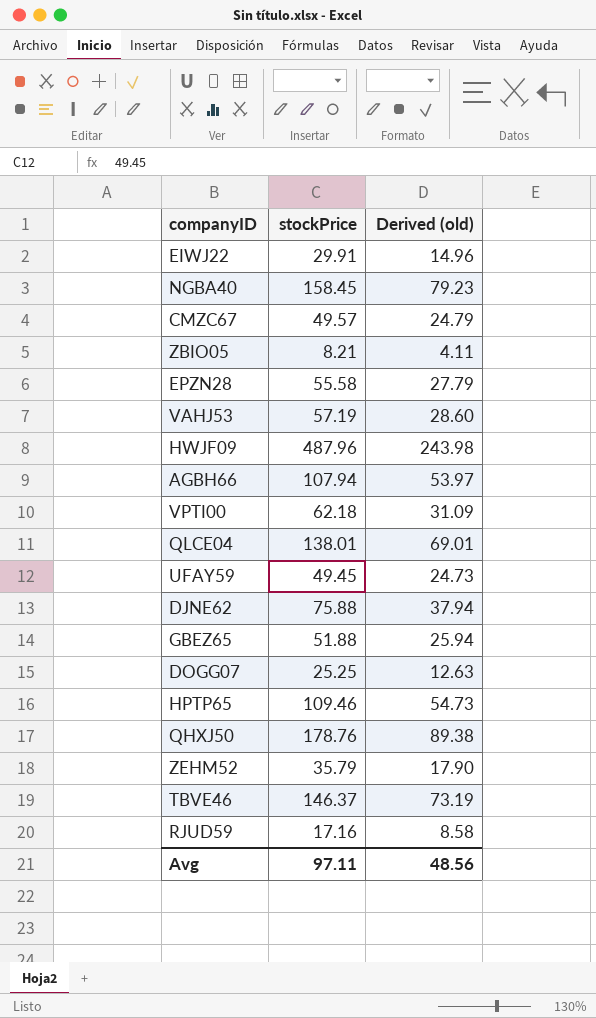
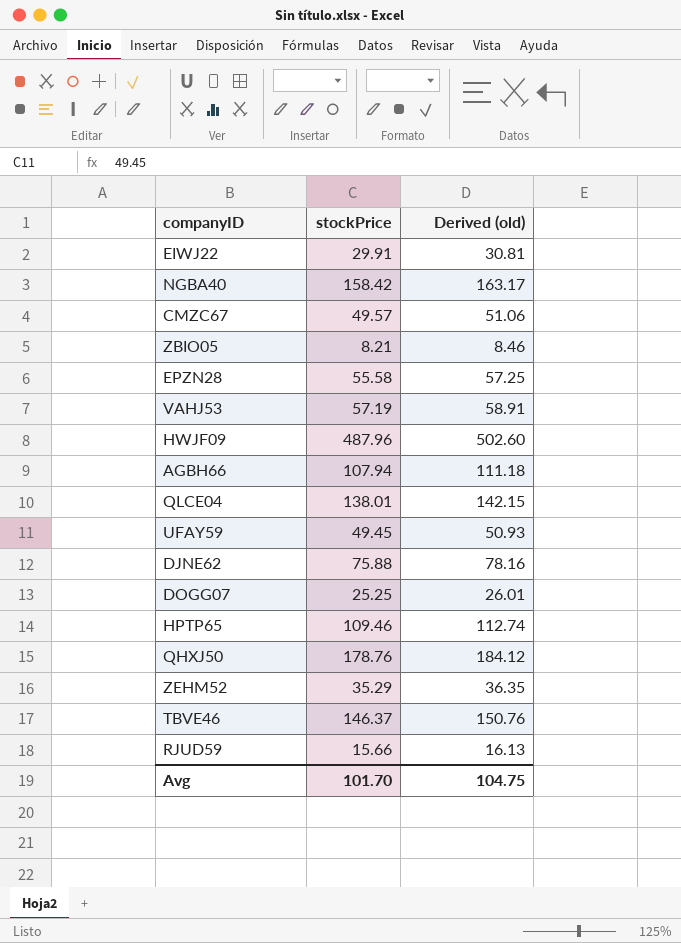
column Derived (old) | formula: [stockPrice] * 0.5 -> [stockPrice] * 1.03
row VPTI00: 62.18 | 31.09 -> none
row GBEZ65: 51.88 | 25.94 -> none
NGBA40 | stockPrice: 158.45 -> 158.42
ZEHM52 | stockPrice: 35.79 -> 35.29
RJUD59 | stockPrice: 17.16 -> 15.66
Avg | stockPrice: 97.11 -> 101.70
Avg | Derived (old): 48.56 -> 104.75

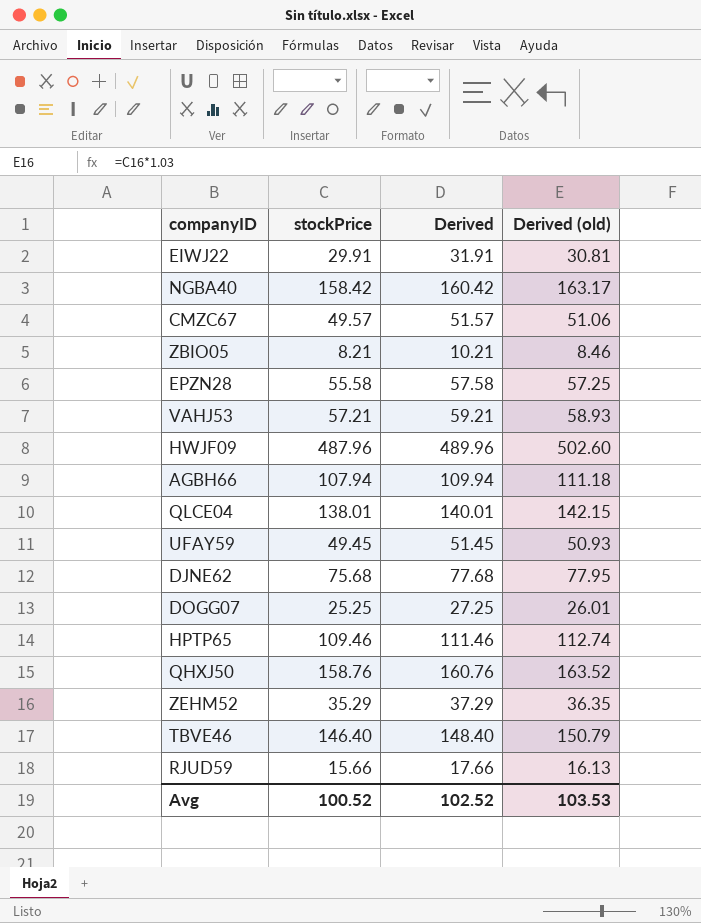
column Derived | formula: none -> [stockPrice] + 2
VAHJ53 | stockPrice: 57.19 -> 57.21
VAHJ53 | Derived (old): 58.91 -> 58.93
DJNE62 | stockPrice: 75.88 -> 75.68
DJNE62 | Derived (old): 78.16 -> 77.95
QHXJ50 | stockPrice: 178.76 -> 158.76
QHXJ50 | Derived (old): 184.12 -> 163.52
TBVE46 | stockPrice: 146.37 -> 146.40
TBVE46 | Derived (old): 150.76 -> 150.79
Avg | stockPrice: 101.70 -> 100.52
Avg | Derived (old): 104.75 -> 103.53

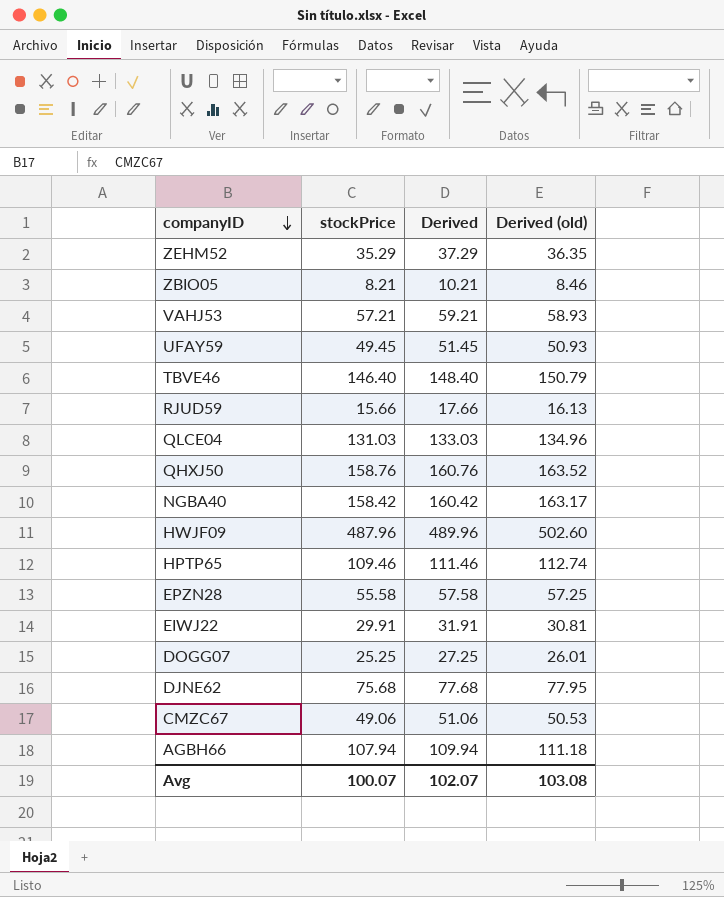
row order: none -> companyID descending
QLCE04 | stockPrice: 138.01 -> 131.03
QLCE04 | Derived: 140.01 -> 133.03
QLCE04 | Derived (old): 142.15 -> 134.96
CMZC67 | stockPrice: 49.57 -> 49.06
CMZC67 | Derived: 51.57 -> 51.06
CMZC67 | Derived (old): 51.06 -> 50.53
Avg | stockPrice: 100.52 -> 100.07
Avg | Derived: 102.52 -> 102.07
Avg | Derived (old): 103.53 -> 103.08

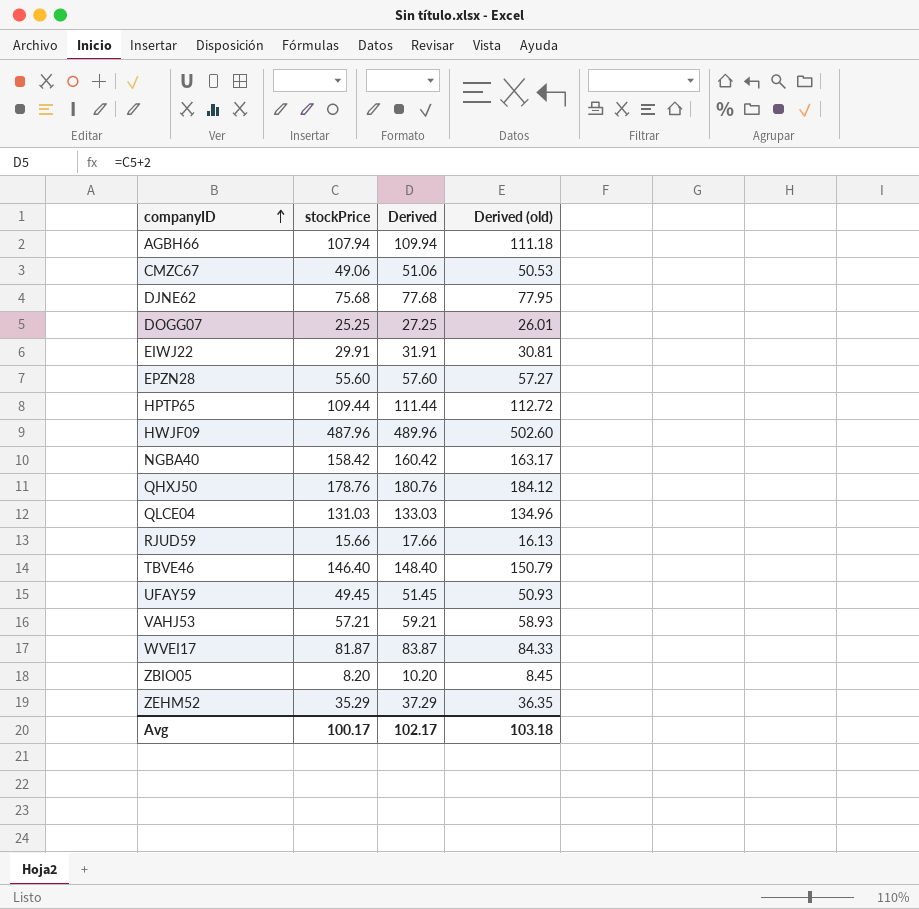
row order: companyID descending -> companyID ascending
EPZN28 | stockPrice: 55.58 -> 55.60
EPZN28 | Derived: 57.58 -> 57.60
EPZN28 | Derived (old): 57.25 -> 57.27
HPTP65 | stockPrice: 109.46 -> 109.44
HPTP65 | Derived: 111.46 -> 111.44
HPTP65 | Derived (old): 112.74 -> 112.72
QHXJ50 | stockPrice: 158.76 -> 178.76
QHXJ50 | Derived: 160.76 -> 180.76
QHXJ50 | Derived (old): 163.52 -> 184.12
row WVEI17: none -> 81.87 | 83.87 | 84.33
ZBIO05 | stockPrice: 8.21 -> 8.20
ZBIO05 | Derived: 10.21 -> 10.20
ZBIO05 | Derived (old): 8.46 -> 8.45
Avg | stockPrice: 100.07 -> 100.17
Avg | Derived: 102.07 -> 102.17
Avg | Derived (old): 103.08 -> 103.18

